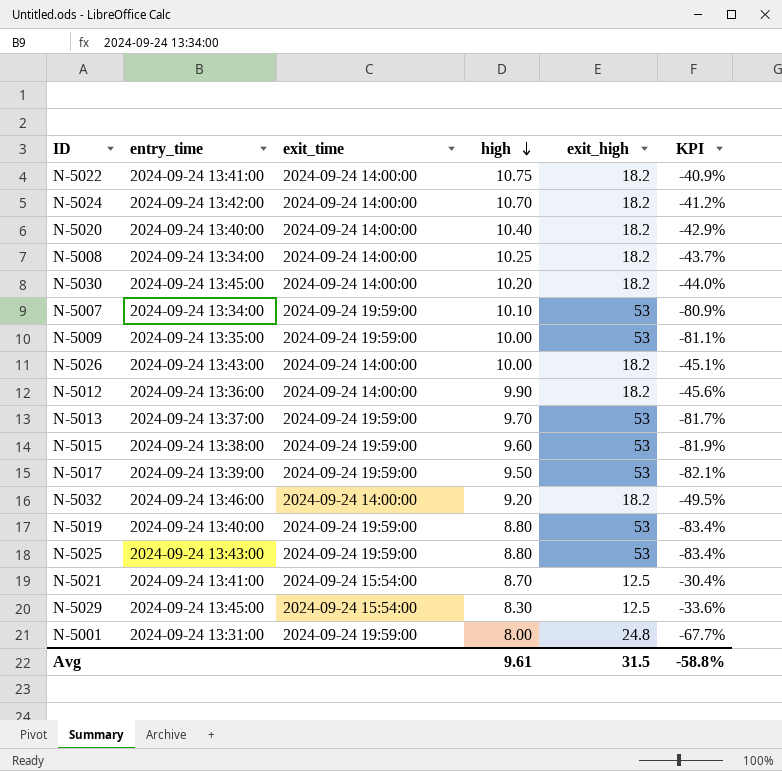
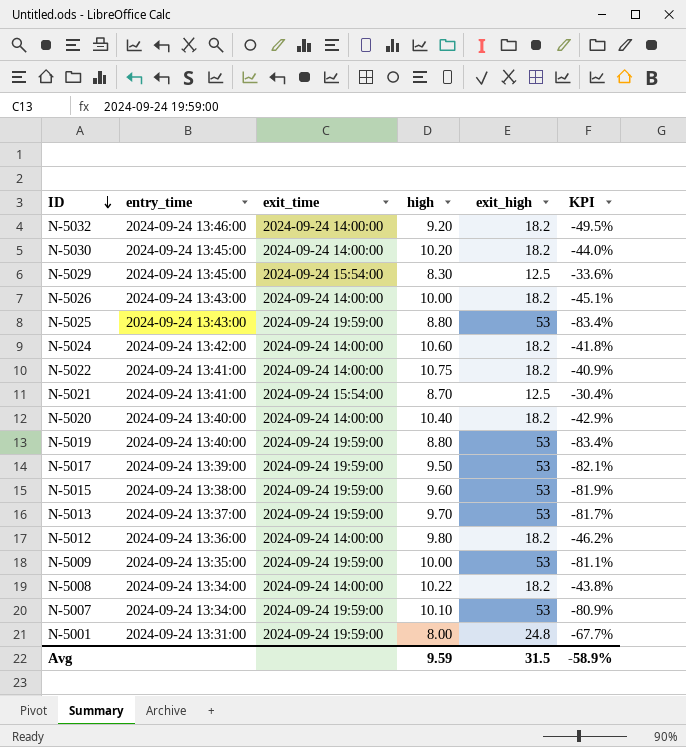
row order: high descending -> ID descending
N-5024 | high: 10.70 -> 10.60
N-5024 | KPI: -41.2% -> -41.8%
N-5012 | high: 9.90 -> 9.80
N-5012 | KPI: -45.6% -> -46.2%
N-5008 | high: 10.25 -> 10.22
N-5008 | KPI: -43.7% -> -43.8%
Avg | high: 9.61 -> 9.59
Avg | KPI: -58.8% -> -58.9%

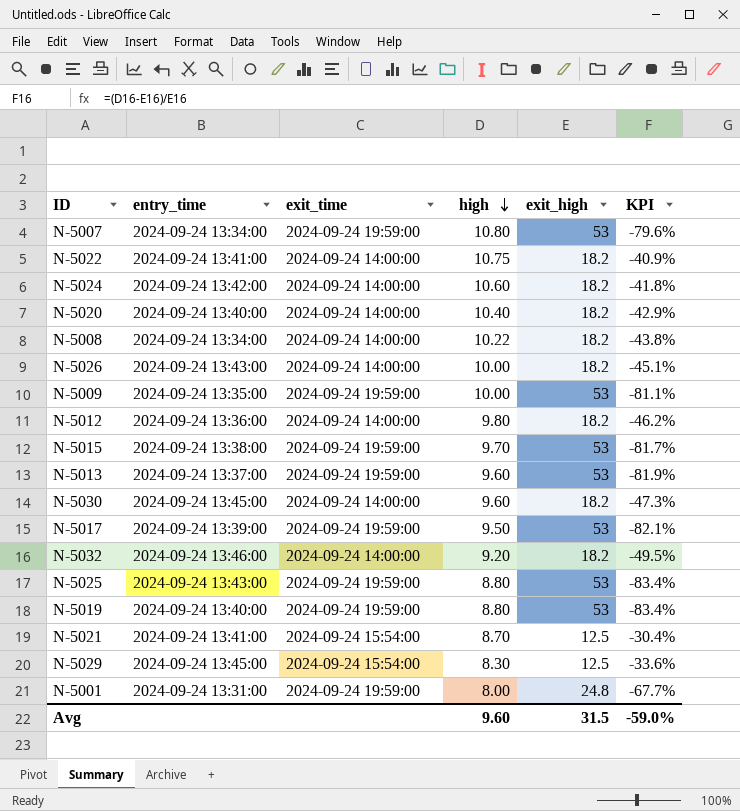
row order: ID descending -> high descending
N-5007 | high: 10.10 -> 10.80
N-5007 | KPI: -80.9% -> -79.6%
N-5015 | high: 9.60 -> 9.70
N-5015 | KPI: -81.9% -> -81.7%
N-5013 | high: 9.70 -> 9.60
N-5013 | KPI: -81.7% -> -81.9%
N-5030 | high: 10.20 -> 9.60
N-5030 | KPI: -44.0% -> -47.3%
Avg | high: 9.59 -> 9.60
Avg | KPI: -58.9% -> -59.0%

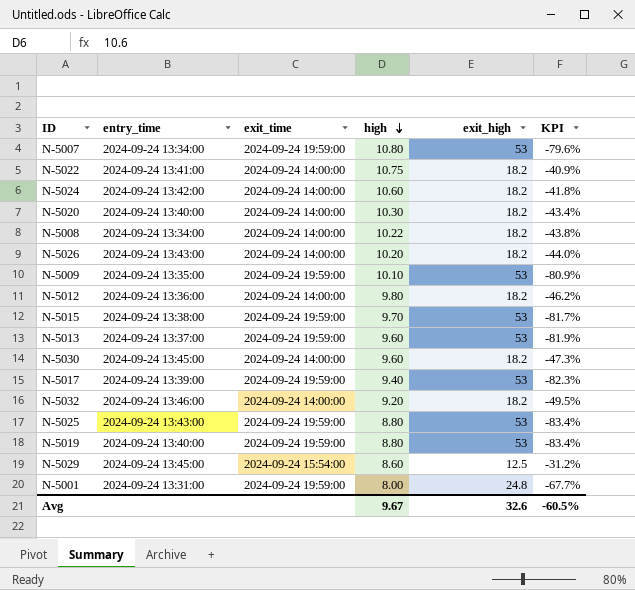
row N-5021: 2024-09-24 13:41:00 | 2024-09-24 15:54:00 | 8.70 | 12.5 | -30.4% -> none
N-5020 | high: 10.40 -> 10.30
N-5020 | KPI: -42.9% -> -43.4%
N-5026 | high: 10.00 -> 10.20
N-5026 | KPI: -45.1% -> -44.0%
N-5009 | high: 10.00 -> 10.10
N-5009 | KPI: -81.1% -> -80.9%
N-5017 | high: 9.50 -> 9.40
N-5017 | KPI: -82.1% -> -82.3%
N-5029 | high: 8.30 -> 8.60
N-5029 | KPI: -33.6% -> -31.2%
Avg | high: 9.60 -> 9.67
Avg | exit_high: 31.5 -> 32.6
Avg | KPI: -59.0% -> -60.5%

